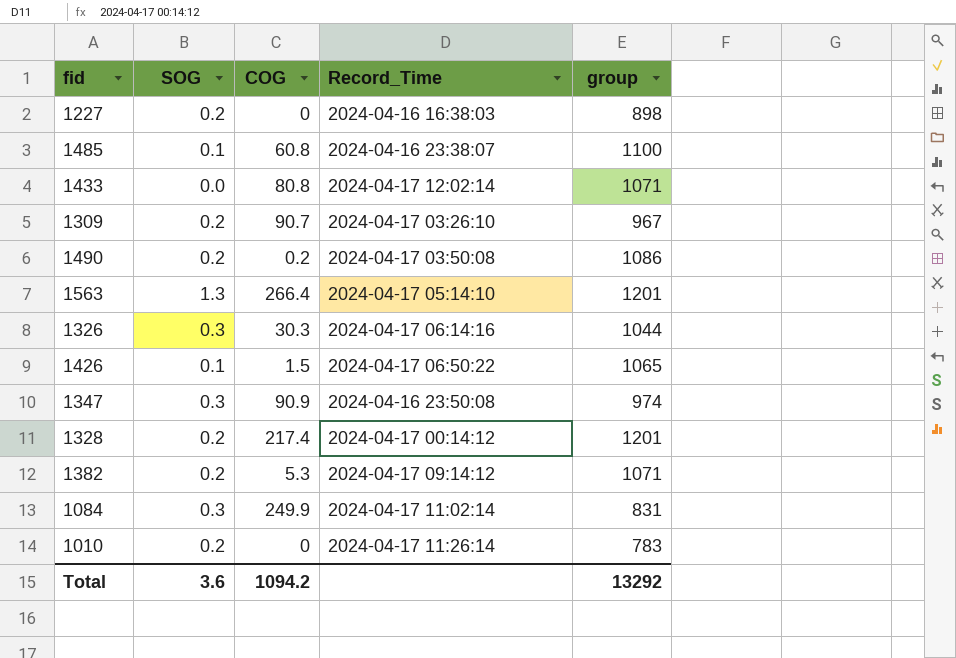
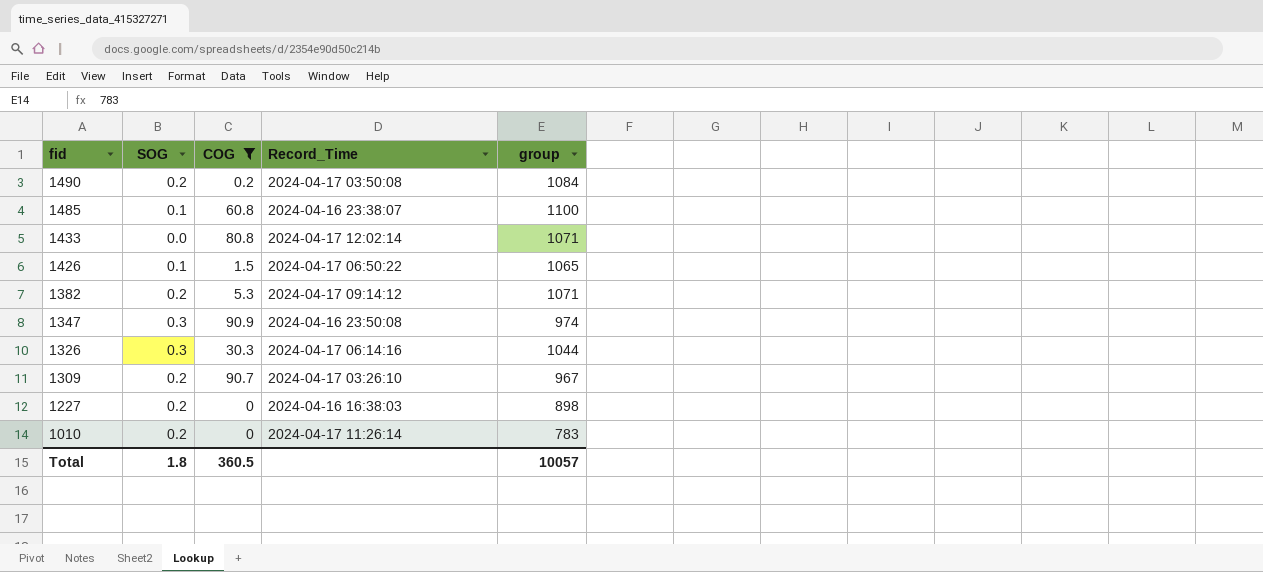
filter: none -> COG <= 90.9
row order: none -> fid descending
1490 | group: 1086 -> 1084
Total | SOG: 3.6 -> 1.8
Total | COG: 1094.2 -> 360.5
Total | group: 13292 -> 10057

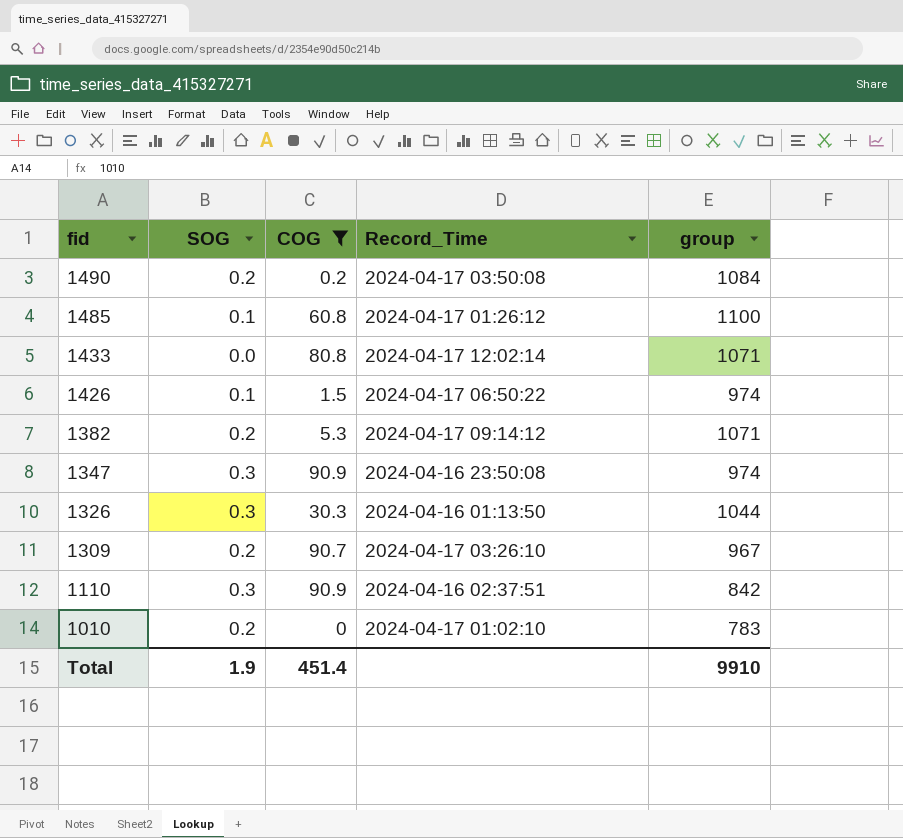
row 1227: 0.2 | 0 | 2024-04-16 16:38:03 | 898 -> none
1485 | Record_Time: 2024-04-16 23:38:07 -> 2024-04-17 01:26:12
1426 | group: 1065 -> 974
1326 | Record_Time: 2024-04-17 06:14:16 -> 2024-04-16 01:13:50
row 1110: none -> 0.3 | 90.9 | 2024-04-16 02:37:51 | 842
1010 | Record_Time: 2024-04-17 11:26:14 -> 2024-04-17 01:02:10
Total | SOG: 1.8 -> 1.9
Total | COG: 360.5 -> 451.4
Total | group: 10057 -> 9910

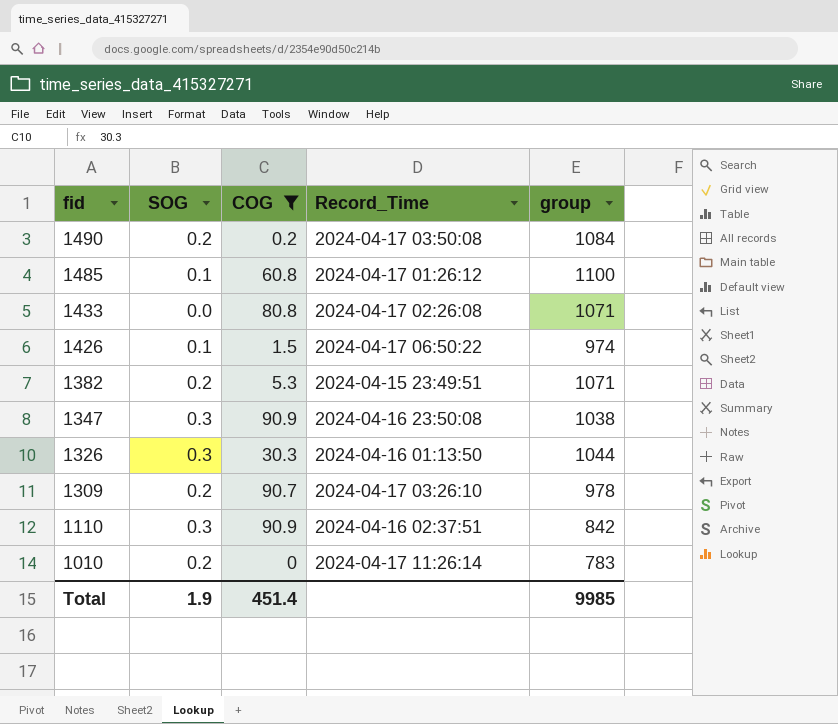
1433 | Record_Time: 2024-04-17 12:02:14 -> 2024-04-17 02:26:08
1382 | Record_Time: 2024-04-17 09:14:12 -> 2024-04-15 23:49:51
1347 | group: 974 -> 1038
1309 | group: 967 -> 978
1010 | Record_Time: 2024-04-17 01:02:10 -> 2024-04-17 11:26:14
Total | group: 9910 -> 9985

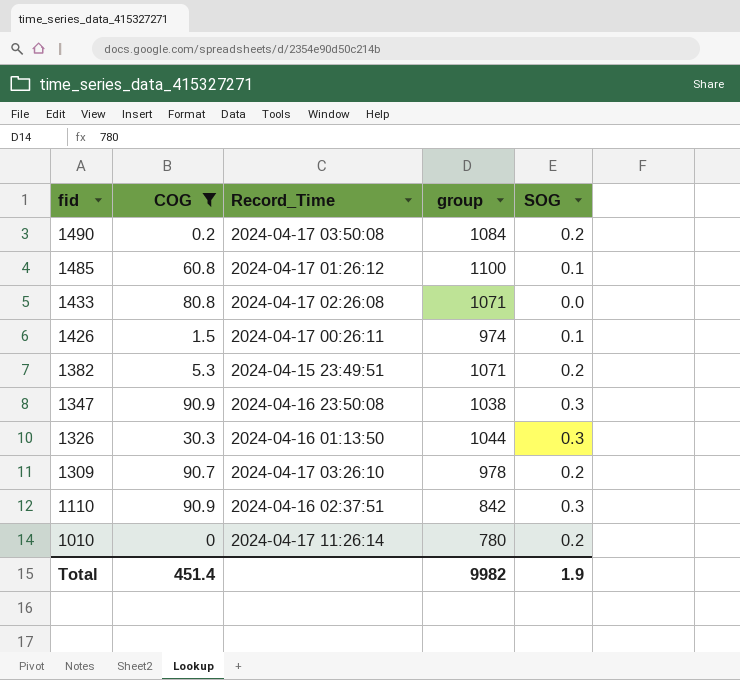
column SOG | position: 2 -> 5
1426 | Record_Time: 2024-04-17 06:50:22 -> 2024-04-17 00:26:11
1010 | group: 783 -> 780
Total | group: 9985 -> 9982

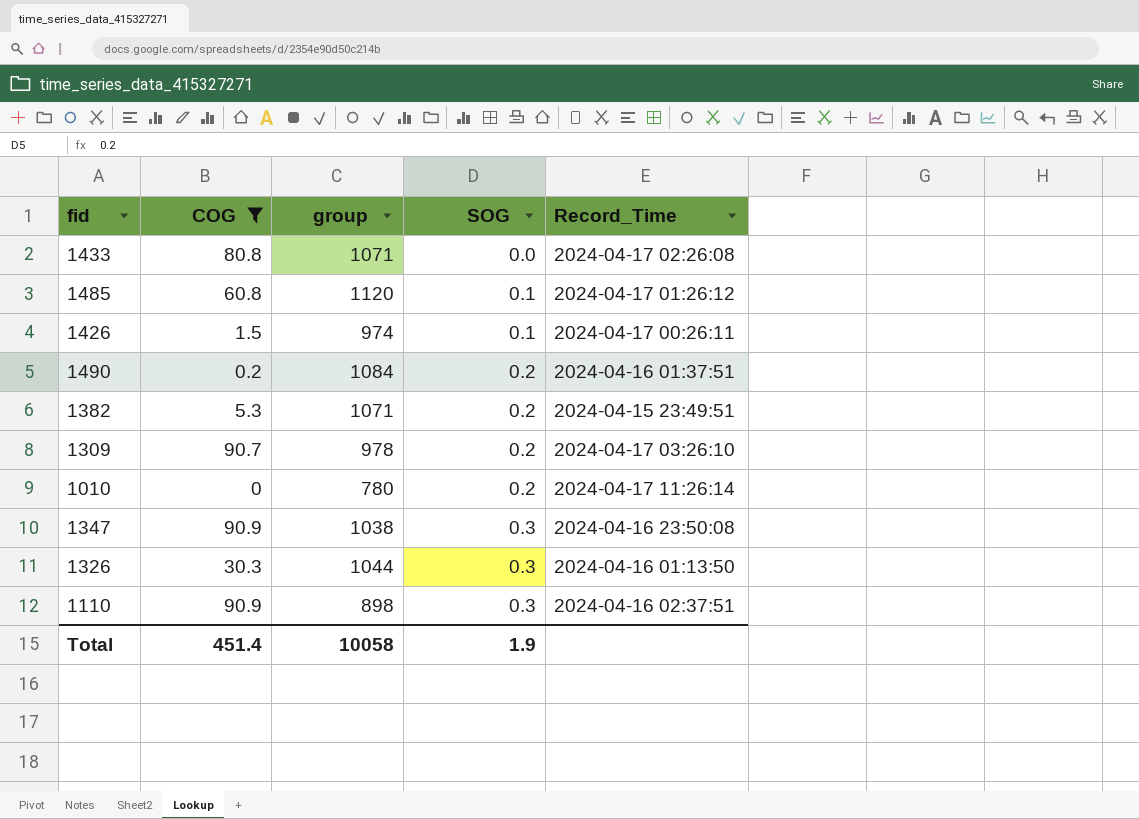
row order: fid descending -> SOG ascending
column Record_Time | position: 3 -> 5
1485 | group: 1100 -> 1120
1490 | Record_Time: 2024-04-17 03:50:08 -> 2024-04-16 01:37:51
1110 | group: 842 -> 898
Total | group: 9982 -> 10058

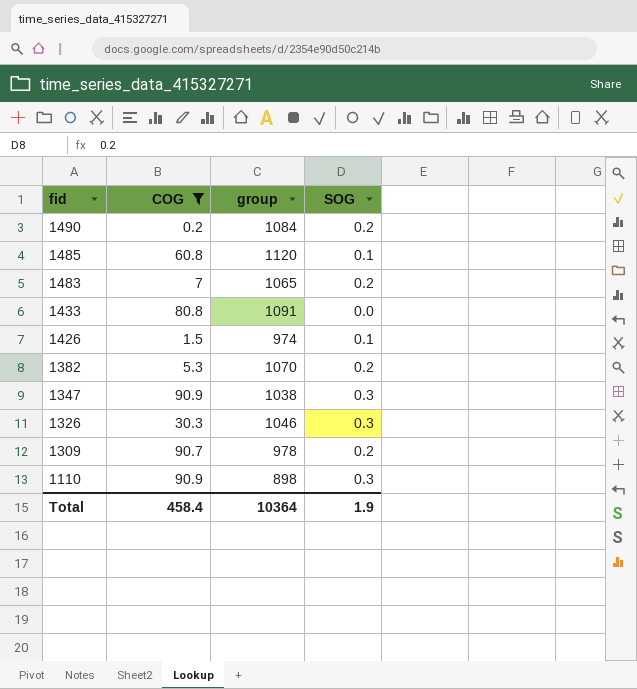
row order: SOG ascending -> fid descending
column Record_Time | position: 5 -> none
row 1010: 0 | 780 | 0.2 | 2024-04-17 11:26:14 -> none
row 1483: none -> 7 | 1065 | 0.2
1433 | group: 1071 -> 1091
1382 | group: 1071 -> 1070
1326 | group: 1044 -> 1046
Total | COG: 451.4 -> 458.4
Total | group: 10058 -> 10364

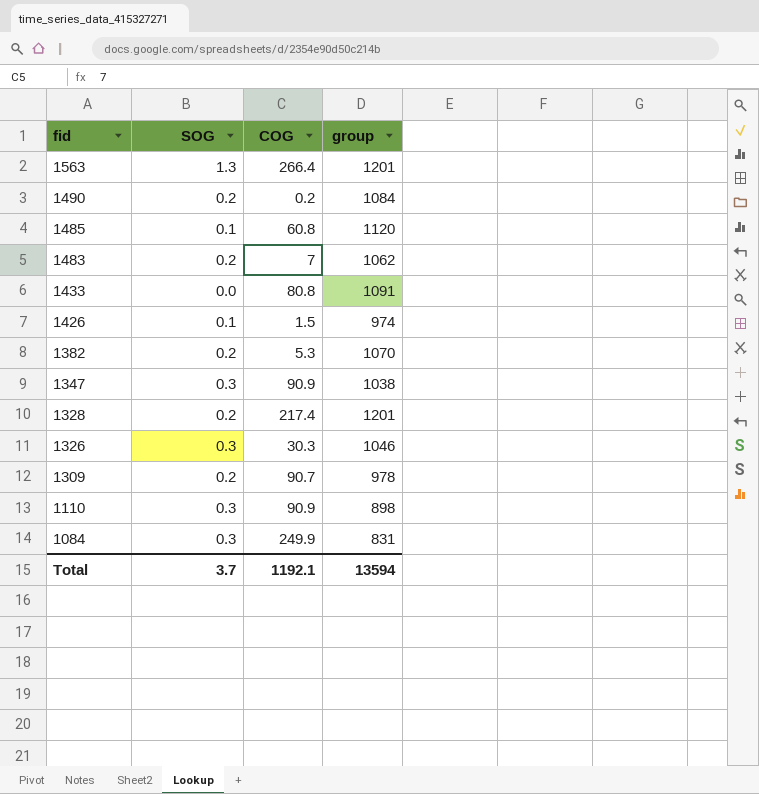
filter: COG <= 90.9 -> none
column SOG | position: 4 -> 2
1483 | group: 1065 -> 1062
Total | SOG: 1.9 -> 3.7
Total | COG: 458.4 -> 1192.1
Total | group: 10364 -> 13594

